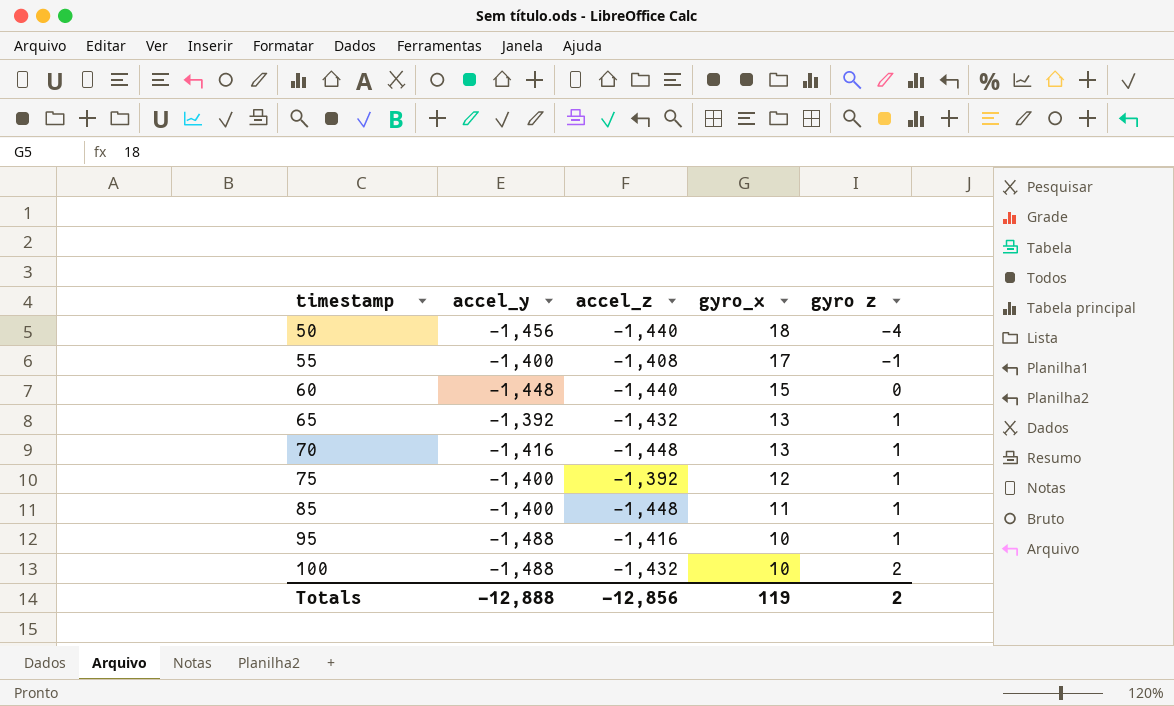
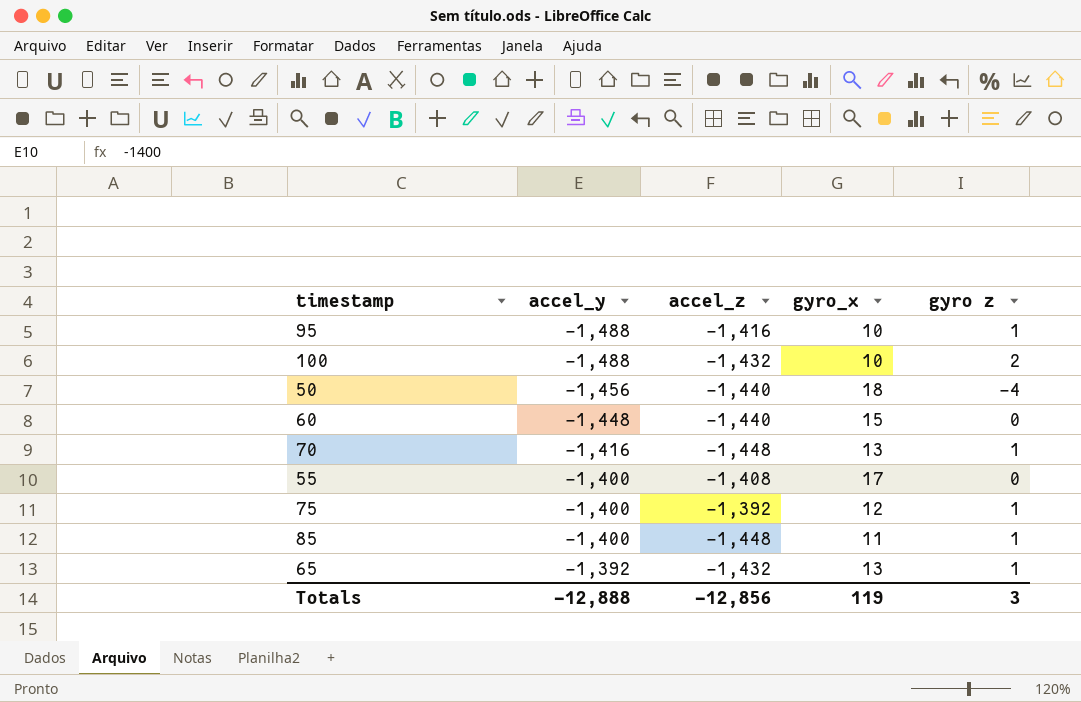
row order: timestamp ascending -> accel_y ascending
55 | gyro z: -1 -> 0
Totals | gyro z: 2 -> 3

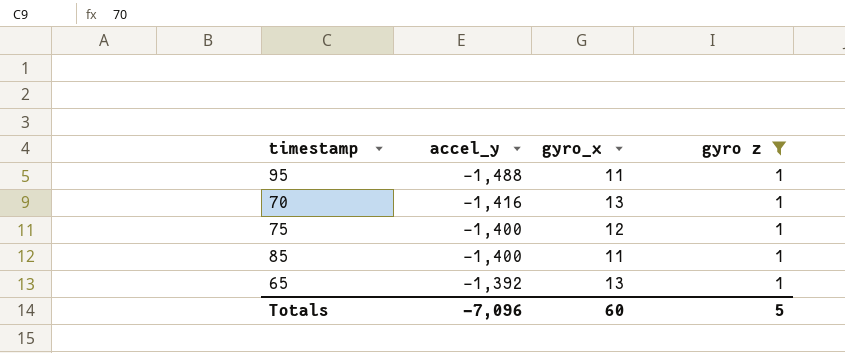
filter: none -> gyro z = 1
column accel_z | position: 3 -> none
95 | gyro_x: 10 -> 11
Totals | accel_y: -12,888 -> -7,096
Totals | gyro_x: 119 -> 60
Totals | gyro z: 3 -> 5

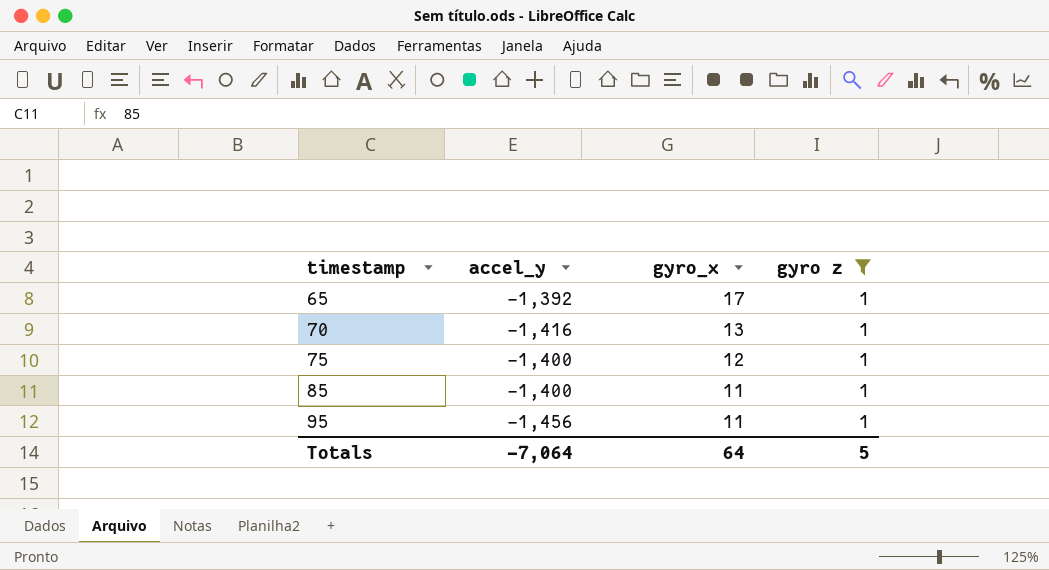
row order: accel_y ascending -> timestamp ascending
65 | gyro_x: 13 -> 17
95 | accel_y: -1,488 -> -1,456
Totals | accel_y: -7,096 -> -7,064
Totals | gyro_x: 60 -> 64

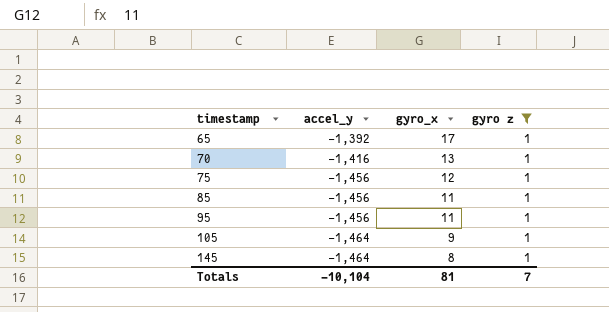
75 | accel_y: -1,400 -> -1,456
85 | accel_y: -1,400 -> -1,456
row 105: none -> -1,464 | 9 | 1
row 145: none -> -1,464 | 8 | 1
Totals | accel_y: -7,064 -> -10,104
Totals | gyro_x: 64 -> 81
Totals | gyro z: 5 -> 7

